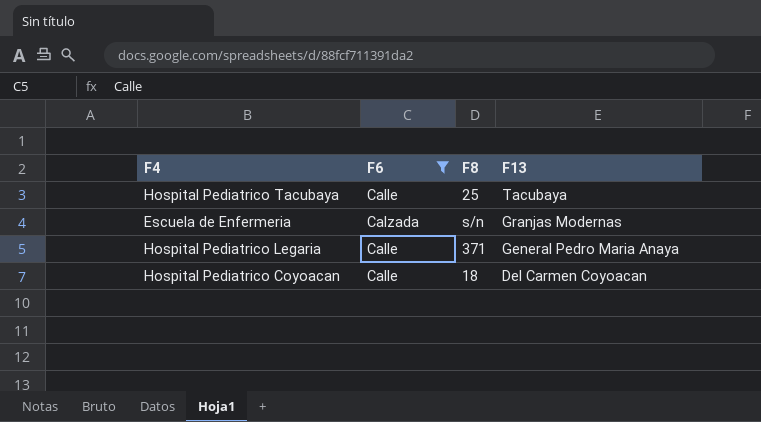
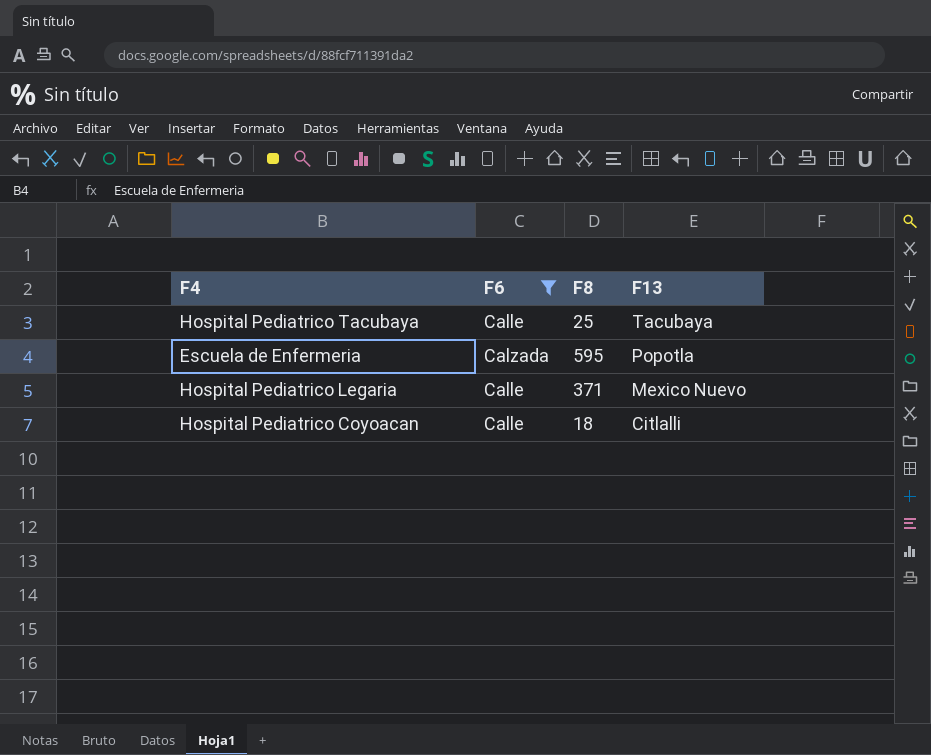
Escuela de Enfermeria | F8: s/n -> 595
Escuela de Enfermeria | F13: Granjas Modernas -> Popotla
Hospital Pediatrico Legaria | F13: General Pedro Maria Anaya -> Mexico Nuevo
Hospital Pediatrico Coyoacan | F13: Del Carmen Coyoacan -> Citlalli

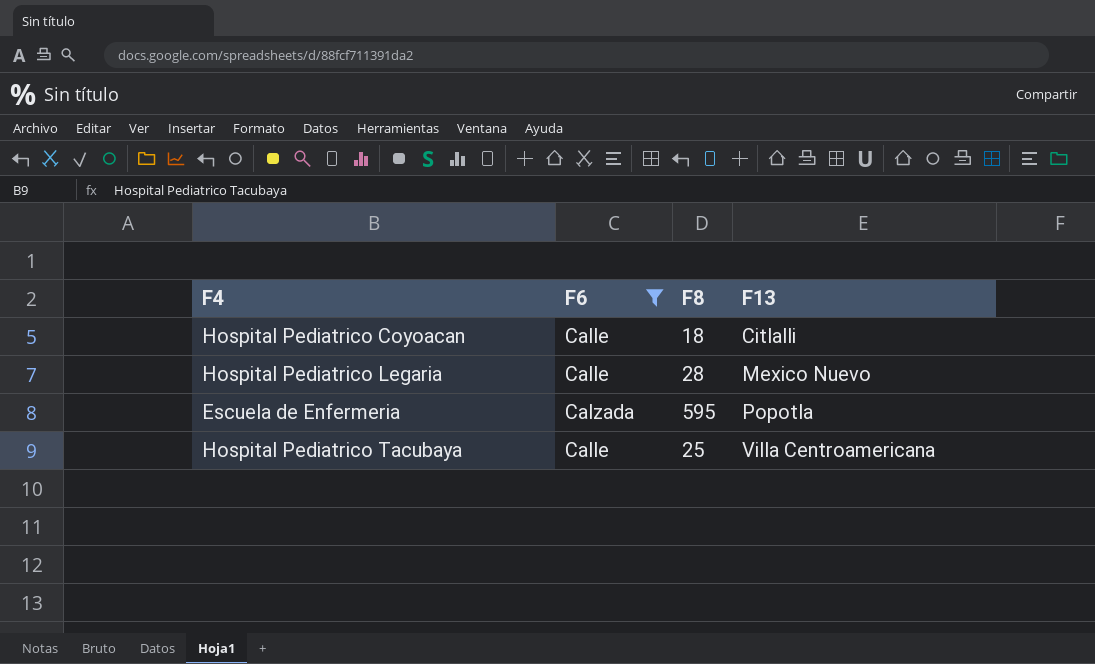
row order: F13 descending -> F13 ascending
Hospital Pediatrico Legaria | F8: 371 -> 28
Hospital Pediatrico Tacubaya | F13: Tacubaya -> Villa Centroamericana

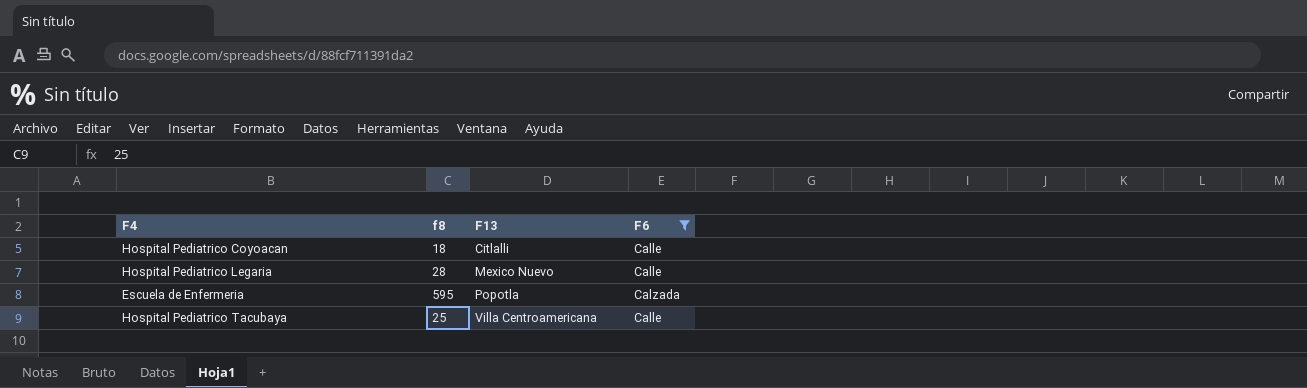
column name: F8 -> f8
column F6 | position: 2 -> 4

